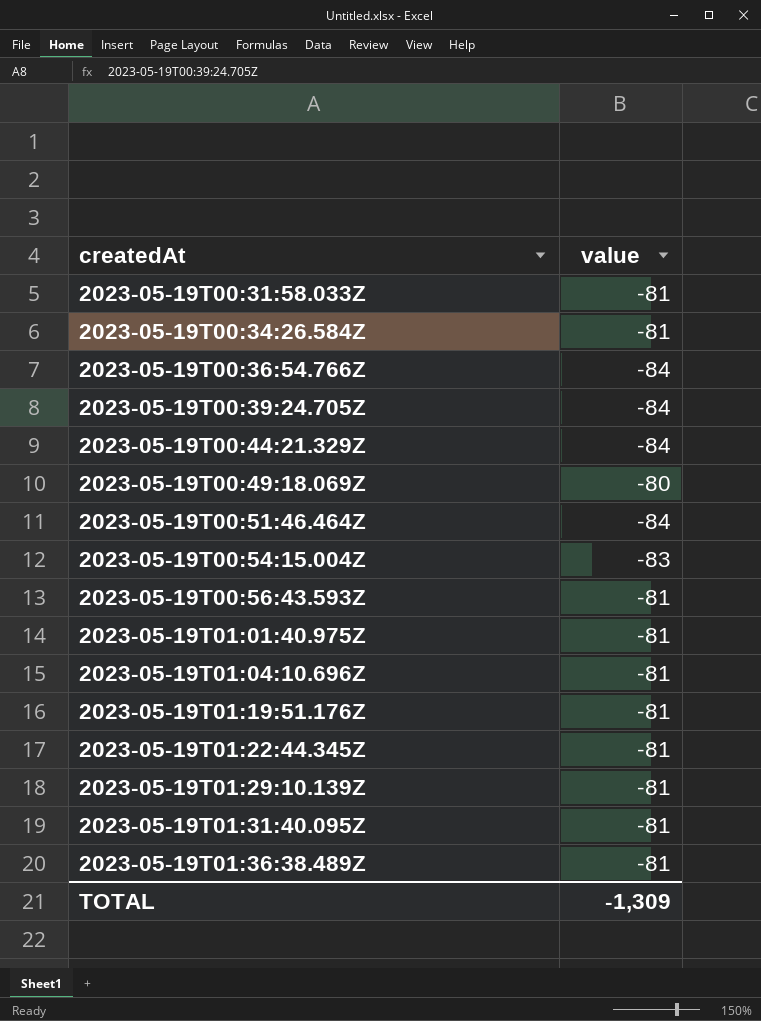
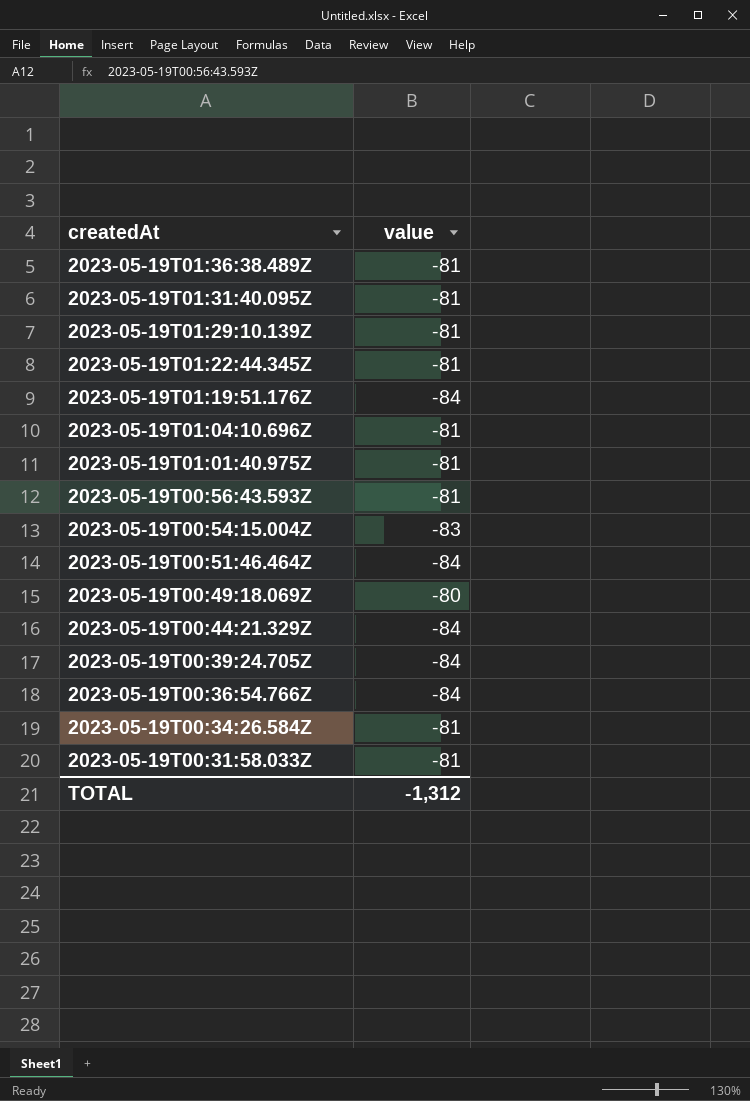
row order: createdAt ascending -> createdAt descending
2023-05-19T01:19:51.176Z | value: -81 -> -84
TOTAL | value: -1,309 -> -1,312

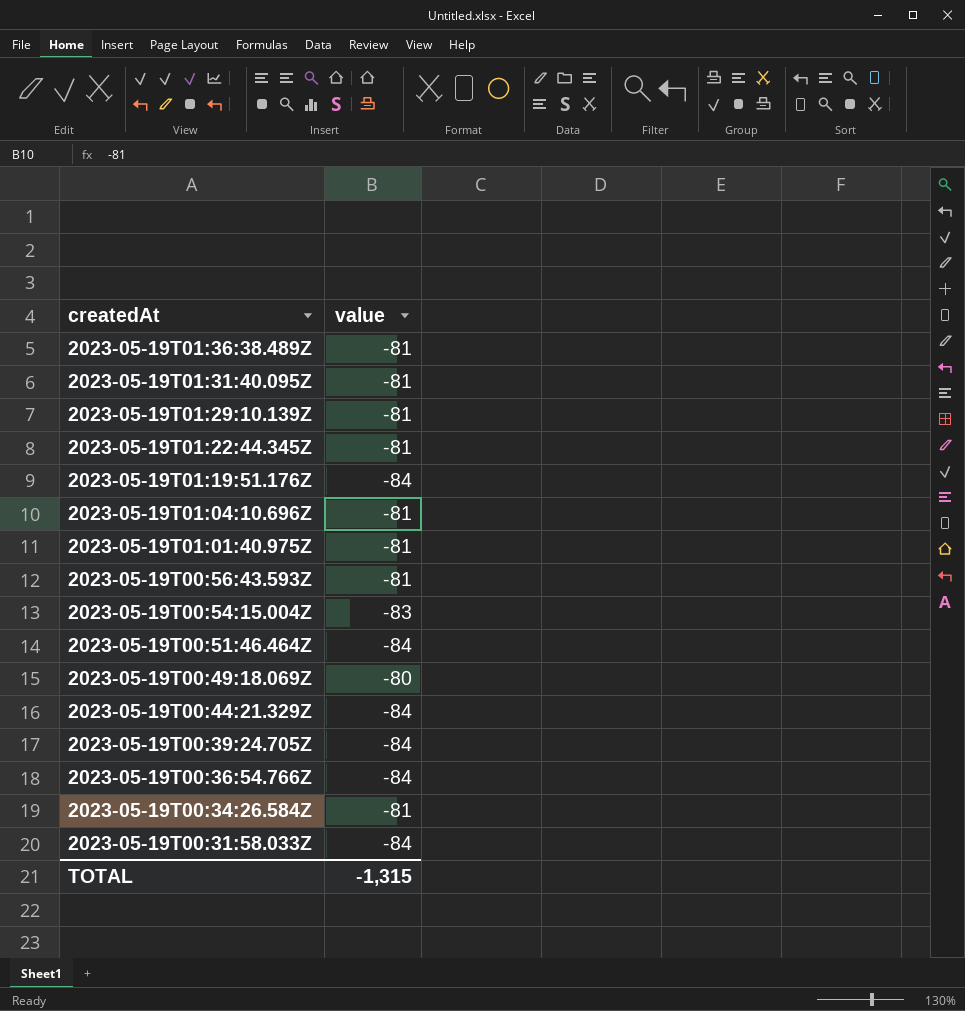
2023-05-19T00:31:58.033Z | value: -81 -> -84
TOTAL | value: -1,312 -> -1,315

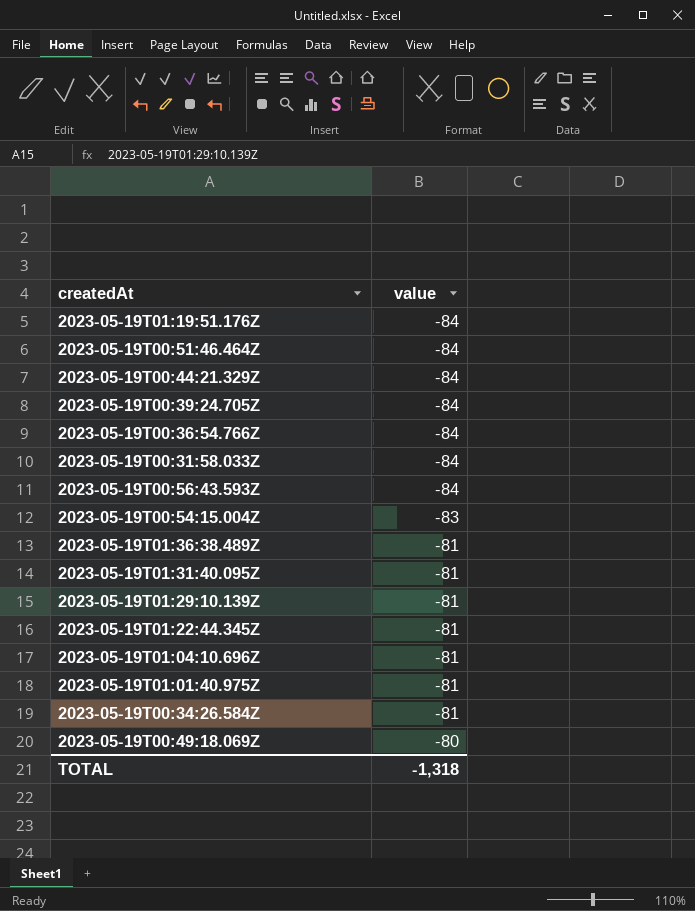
row order: createdAt descending -> value ascending
2023-05-19T00:56:43.593Z | value: -81 -> -84
TOTAL | value: -1,315 -> -1,318

